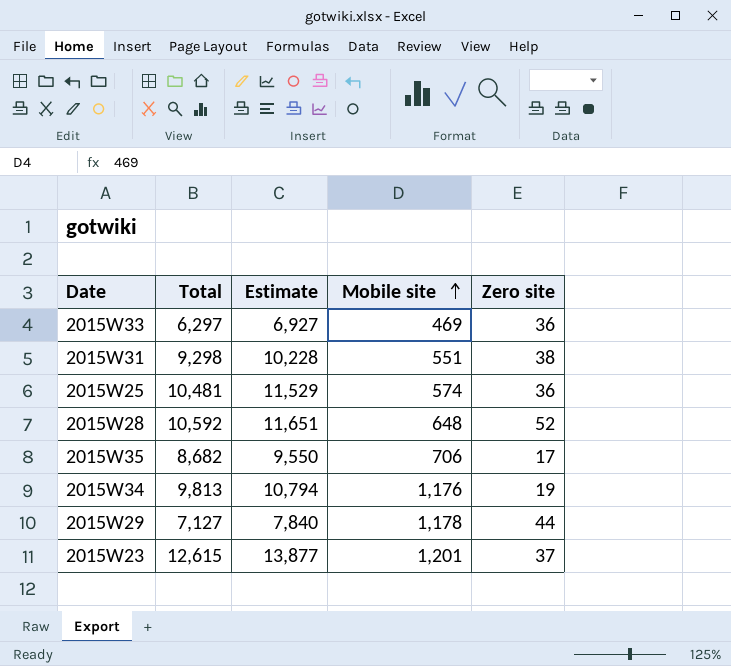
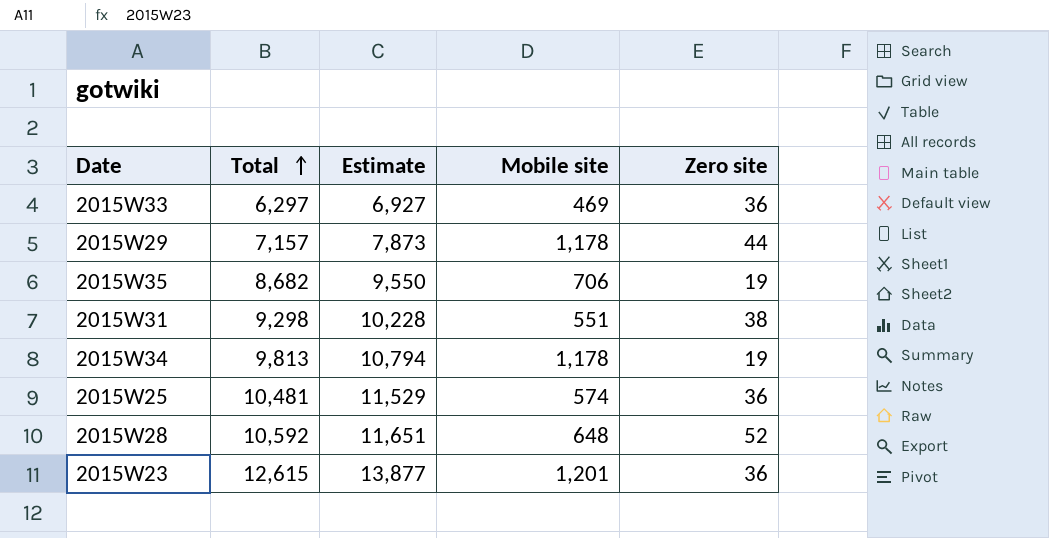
row order: Mobile site ascending -> Total ascending
2015W29 | Total: 7,127 -> 7,157
2015W29 | Estimate: 7,840 -> 7,873
2015W35 | Zero site: 17 -> 19
2015W34 | Mobile site: 1,176 -> 1,178
2015W23 | Zero site: 37 -> 36

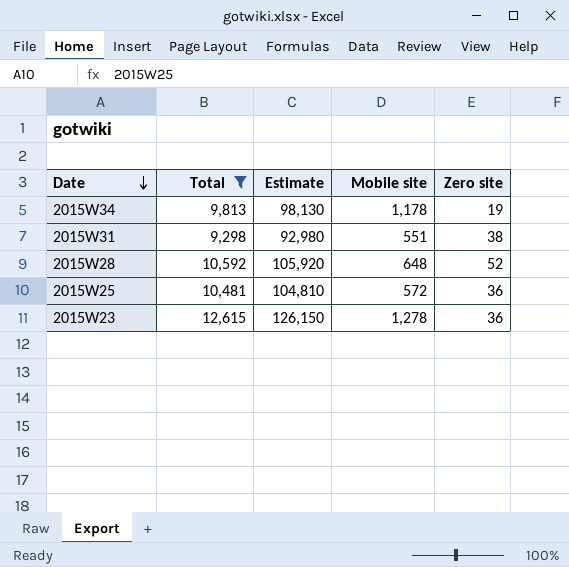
filter: none -> Total >= 9,298
row order: Total ascending -> Date descending
column Estimate | formula: [Total] * 1.1 -> [Total] * 10
2015W25 | Mobile site: 574 -> 572
2015W23 | Mobile site: 1,201 -> 1,278

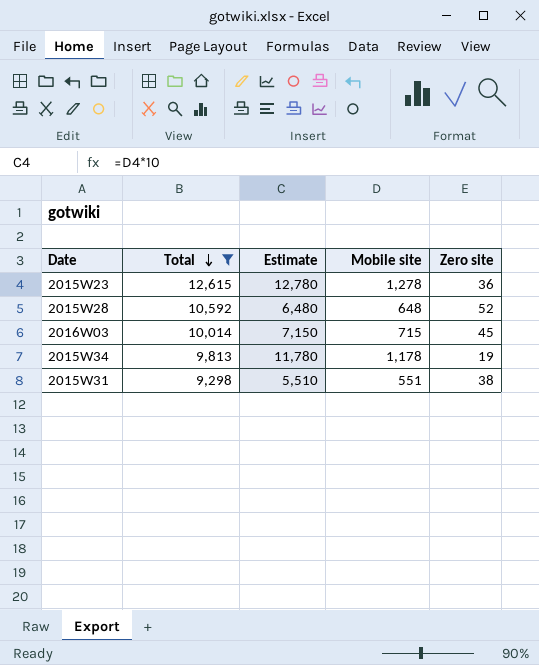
row order: Date descending -> Total descending
column Estimate | formula: [Total] * 10 -> [Mobile site] * 10
row 2015W25: 10,481 | 104,810 | 572 | 36 -> none
row 2016W03: none -> 10,014 | 7,150 | 715 | 45

